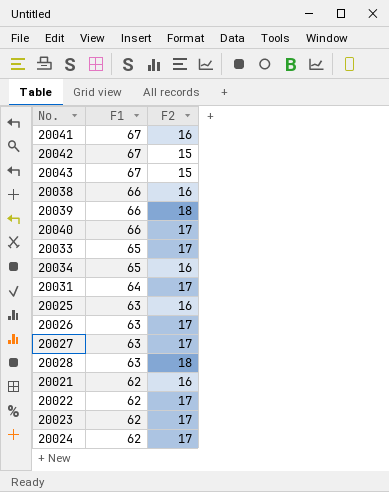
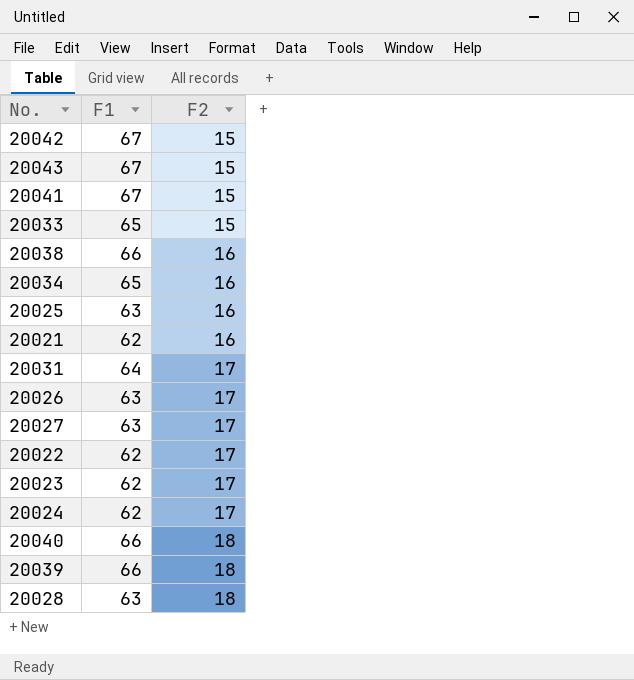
row order: F1 descending -> F2 ascending
20041 | F2: 16 -> 15
20033 | F2: 17 -> 15
20040 | F2: 17 -> 18

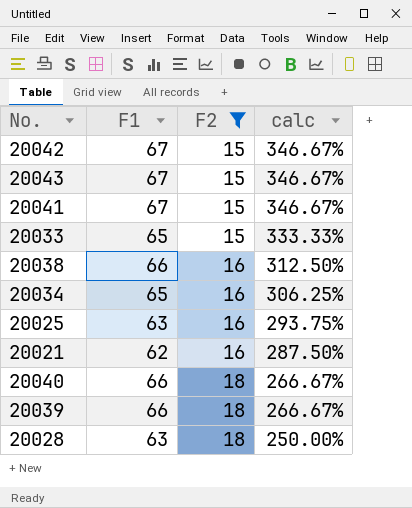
filter: none -> F2 != 17
column calc | formula: none -> ([F1] - [F2]) / [F2]

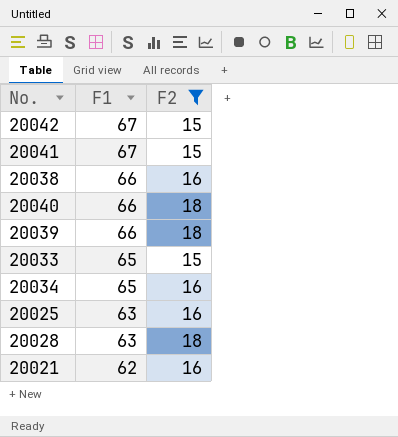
row order: F2 ascending -> F1 descending
column calc | formula: ([F1] - [F2]) / [F2] -> none
row 20043: 67 | 15 | 346.67% -> none

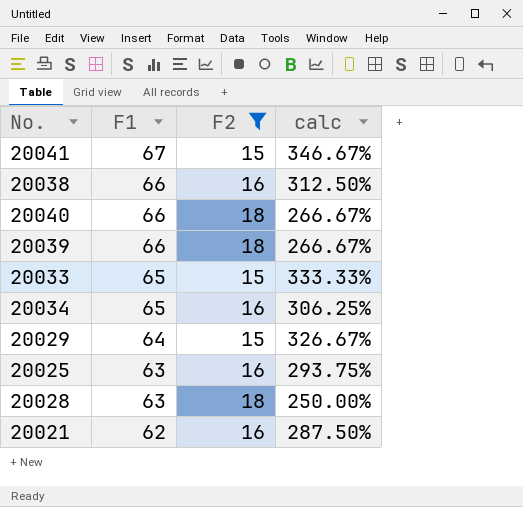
column calc | formula: none -> ([F1] - [F2]) / [F2]
row 20042: 67 | 15 -> none
row 20029: none -> 64 | 15 | 326.67%

